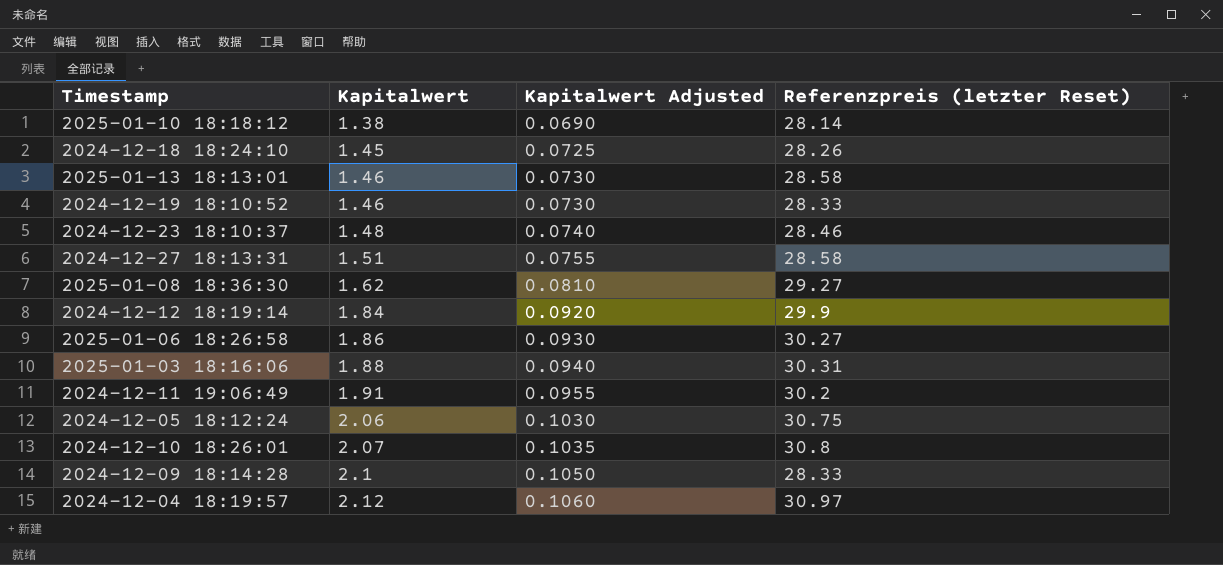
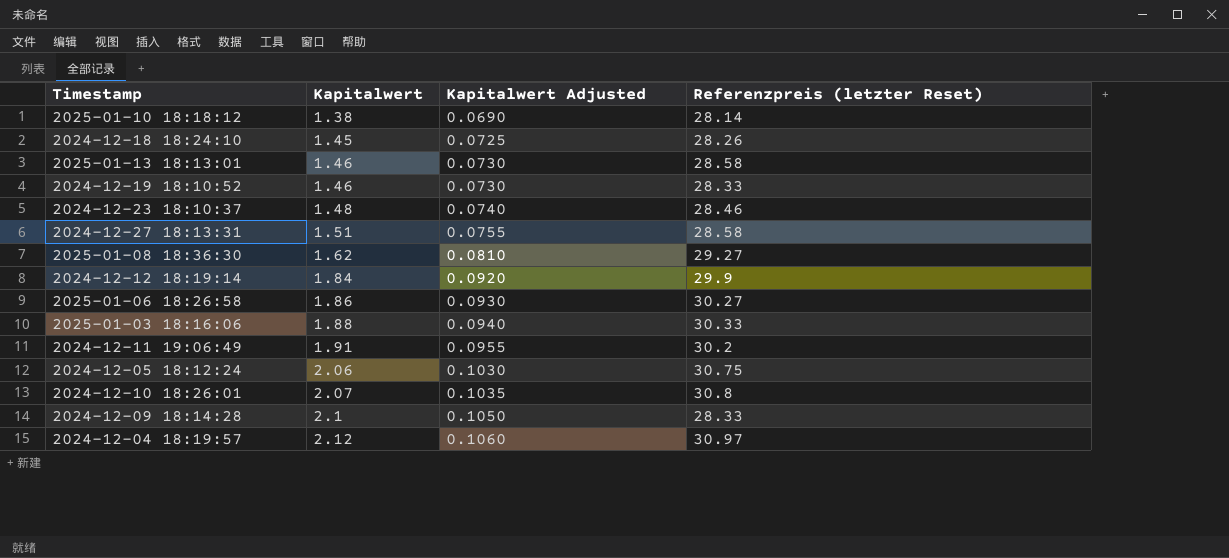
2025-01-03 18:16:06 | Referenzpreis (letzter Reset): 30.31 -> 30.33

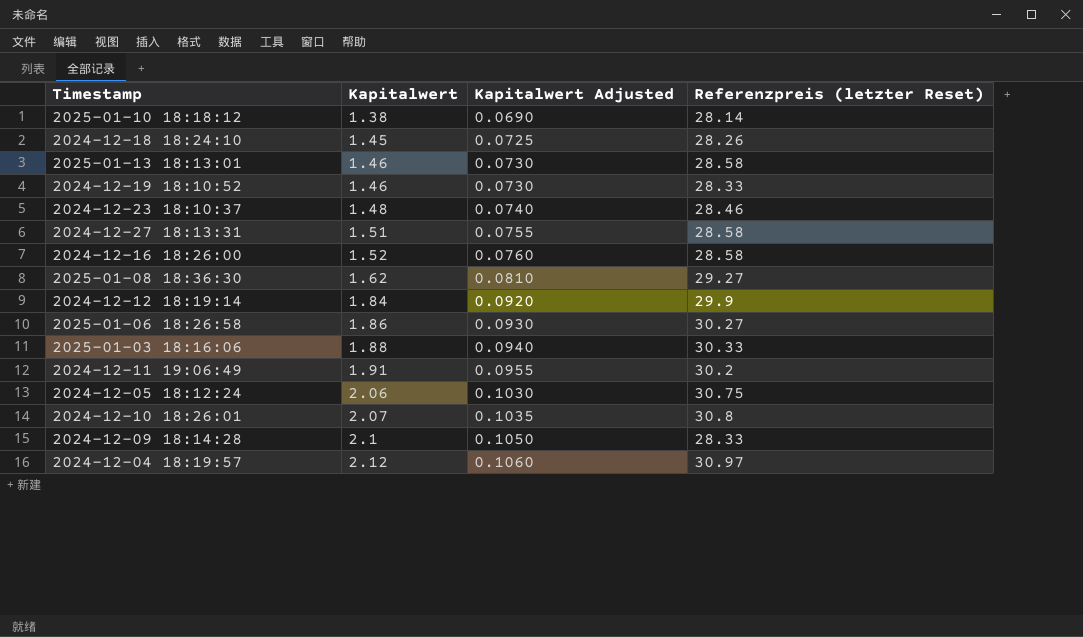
row 2024-12-16 18:26:00: none -> 1.52 | 0.0760 | 28.58

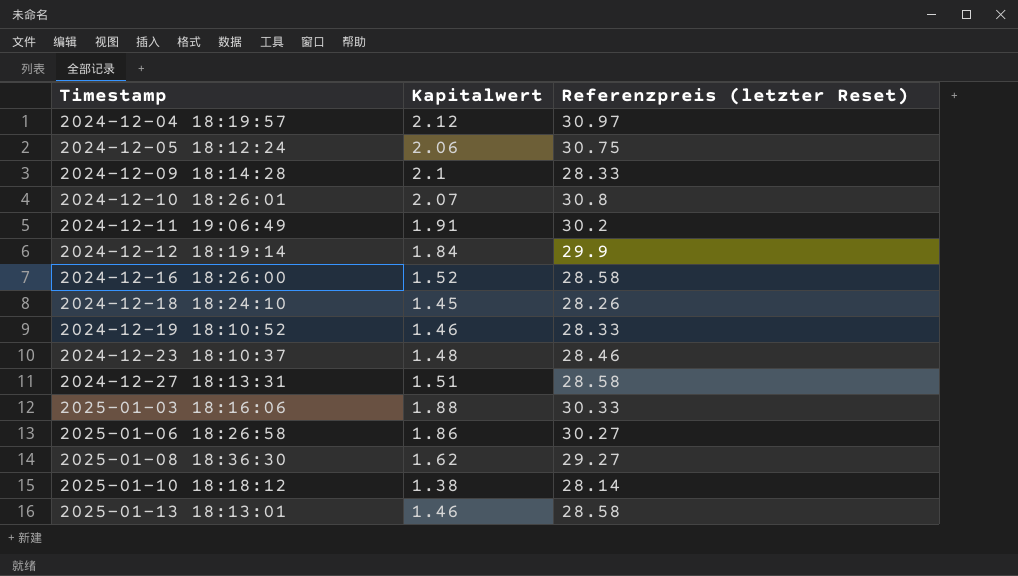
row order: Kapitalwert ascending -> Timestamp ascending
column Kapitalwert Adjusted | formula: [Kapitalwert] * 0.05 -> none

